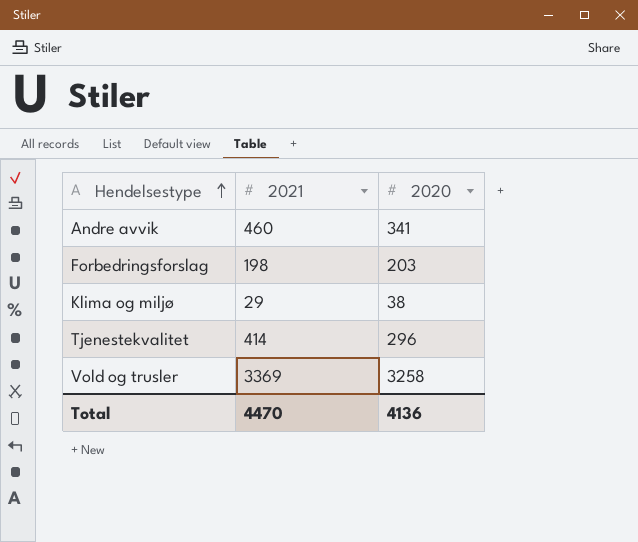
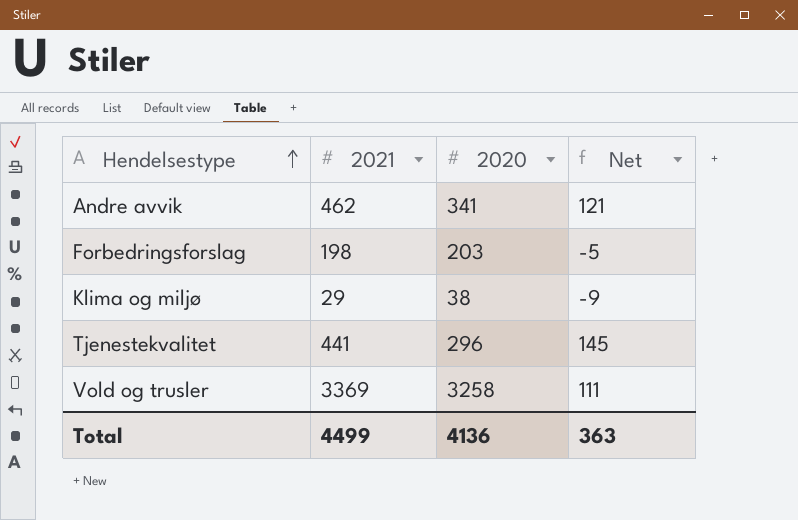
column Net | formula: none -> [2021] - [2020]
Andre avvik | 2021: 460 -> 462
Tjenestekvalitet | 2021: 414 -> 441
Total | 2021: 4470 -> 4499

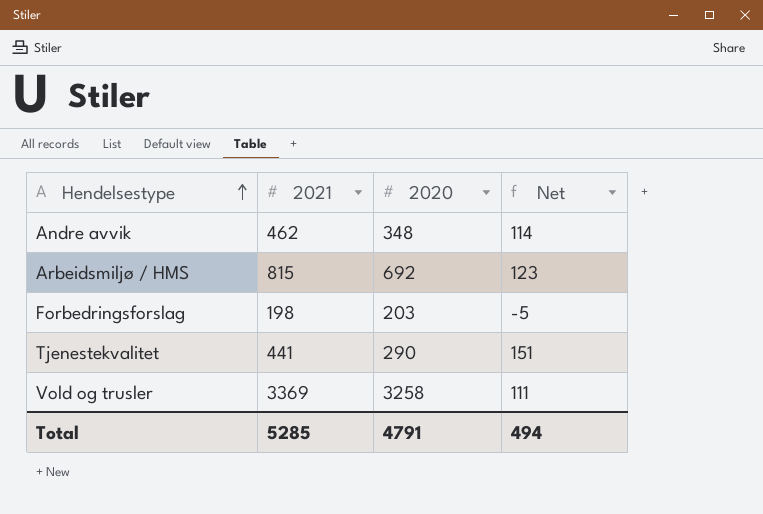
row Klima og miljø: 29 | 38 | -9 -> none
Andre avvik | 2020: 341 -> 348
Andre avvik | Net: 121 -> 114
row Arbeidsmiljø / HMS: none -> 815 | 692 | 123
Tjenestekvalitet | 2020: 296 -> 290
Tjenestekvalitet | Net: 145 -> 151
Total | 2021: 4499 -> 5285
Total | 2020: 4136 -> 4791
Total | Net: 363 -> 494

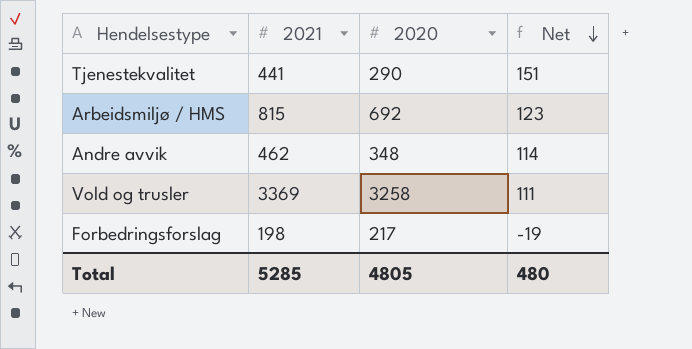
row order: Hendelsestype ascending -> Net descending
Forbedringsforslag | 2020: 203 -> 217
Forbedringsforslag | Net: -5 -> -19
Total | 2020: 4791 -> 4805
Total | Net: 494 -> 480

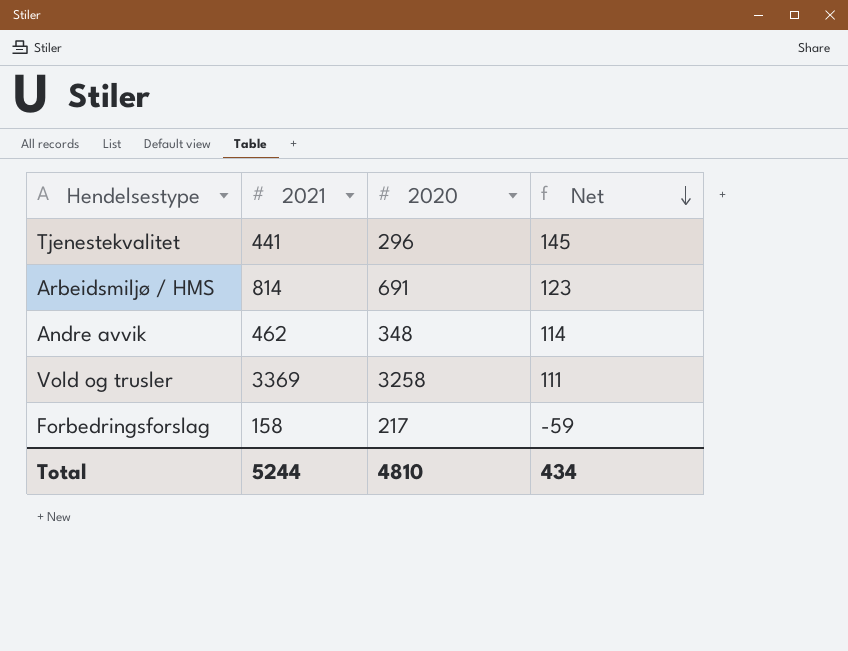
Tjenestekvalitet | 2020: 290 -> 296
Tjenestekvalitet | Net: 151 -> 145
Arbeidsmiljø / HMS | 2021: 815 -> 814
Arbeidsmiljø / HMS | 2020: 692 -> 691
Forbedringsforslag | 2021: 198 -> 158
Forbedringsforslag | Net: -19 -> -59
Total | 2021: 5285 -> 5244
Total | 2020: 4805 -> 4810
Total | Net: 480 -> 434

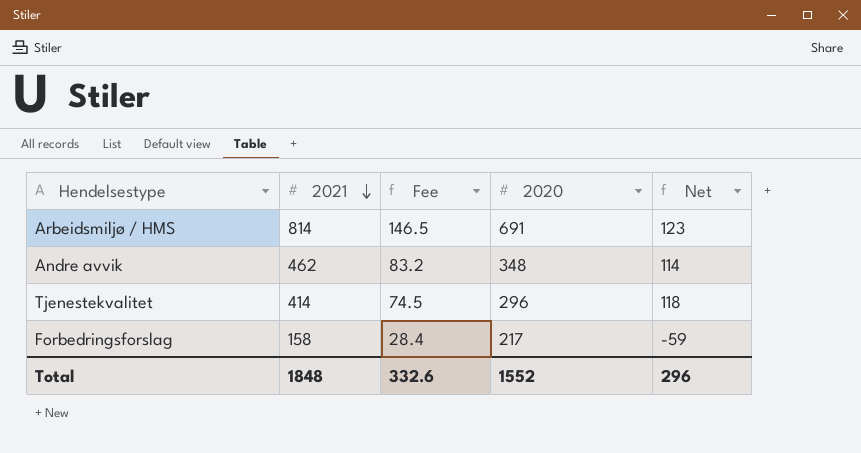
row order: Net descending -> 2021 descending
column Fee | formula: none -> [2021] * 0.18
row Vold og trusler: 3369 | 3258 | 111 -> none
Tjenestekvalitet | 2021: 441 -> 414
Tjenestekvalitet | Net: 145 -> 118
Total | 2021: 5244 -> 1848
Total | 2020: 4810 -> 1552
Total | Net: 434 -> 296

